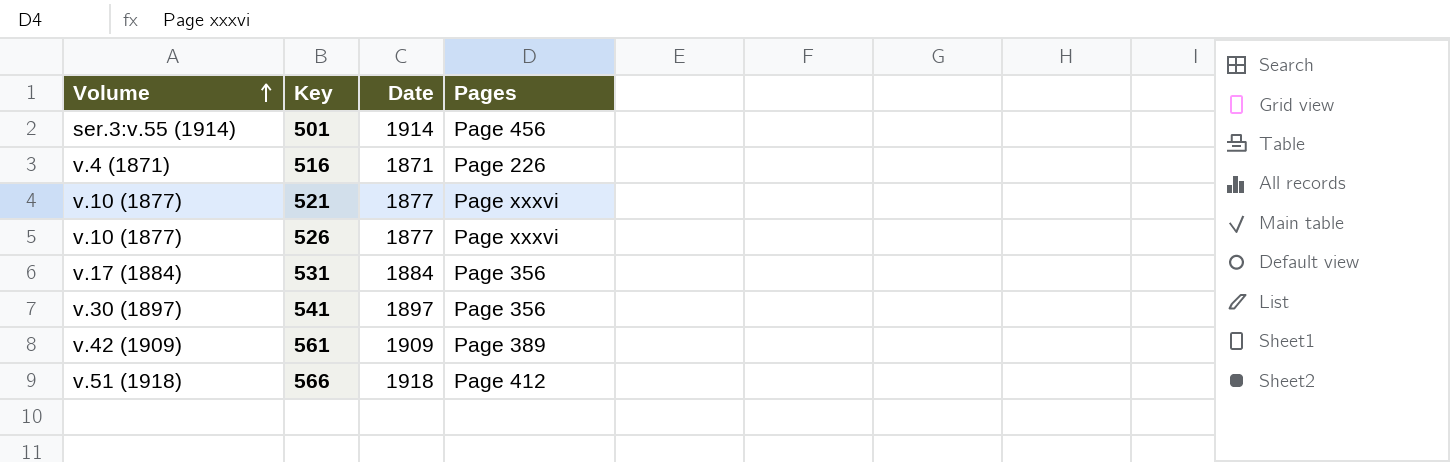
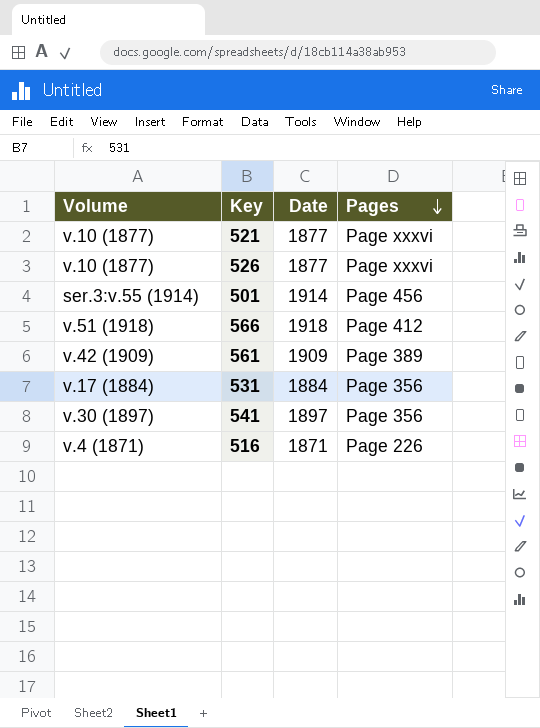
row order: Volume ascending -> Pages descending

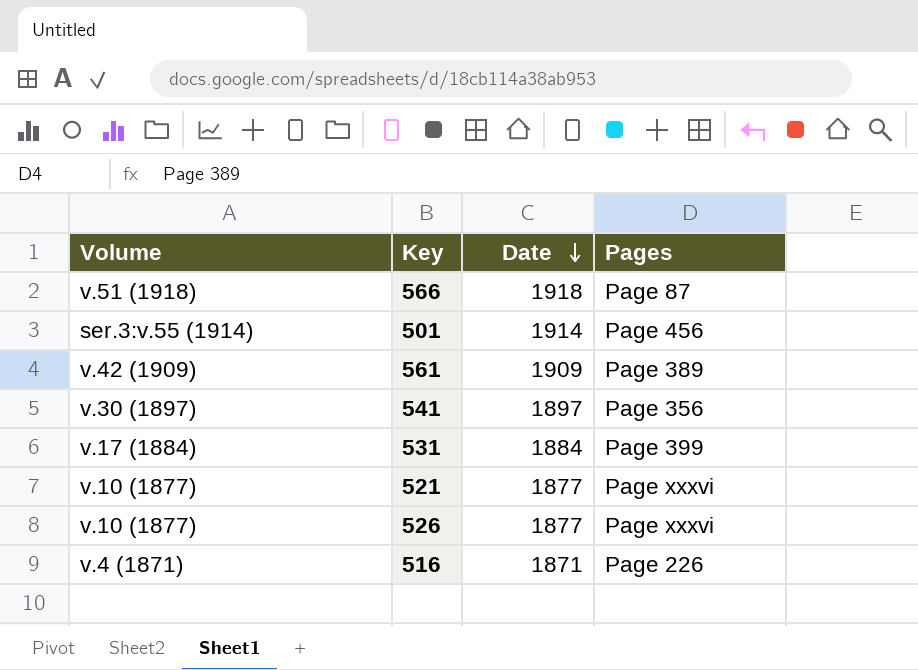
row order: Pages descending -> Date descending
566 | Pages: Page 412 -> Page 87
531 | Pages: Page 356 -> Page 399

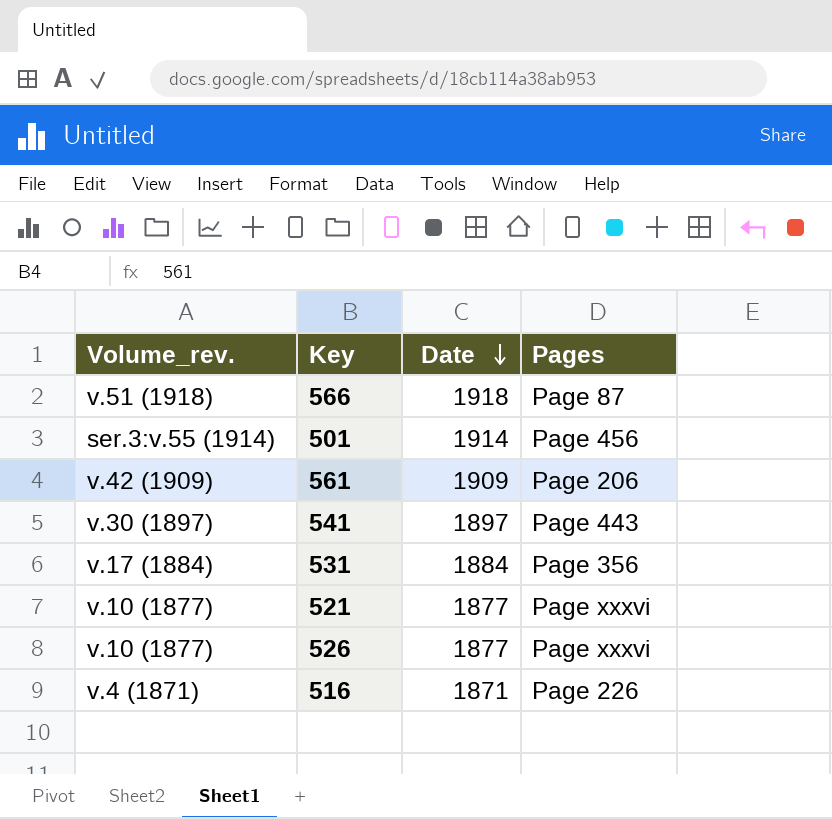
column name: Volume -> Volume_rev.
561 | Pages: Page 389 -> Page 206
541 | Pages: Page 356 -> Page 443
531 | Pages: Page 399 -> Page 356

